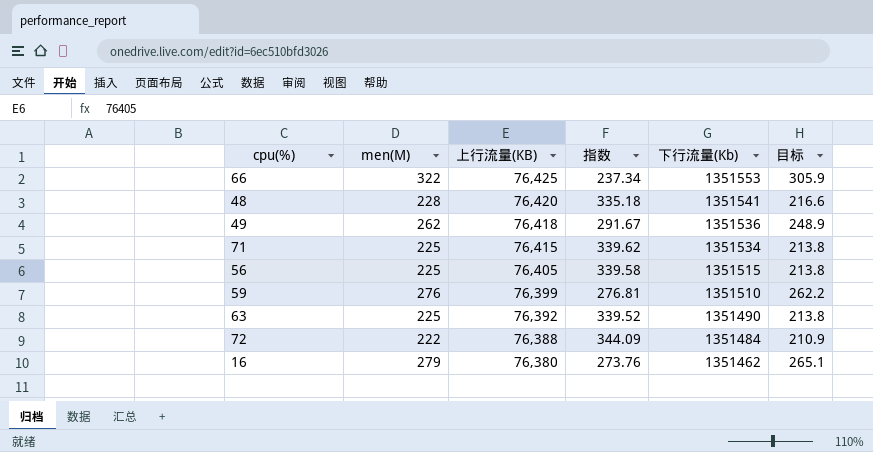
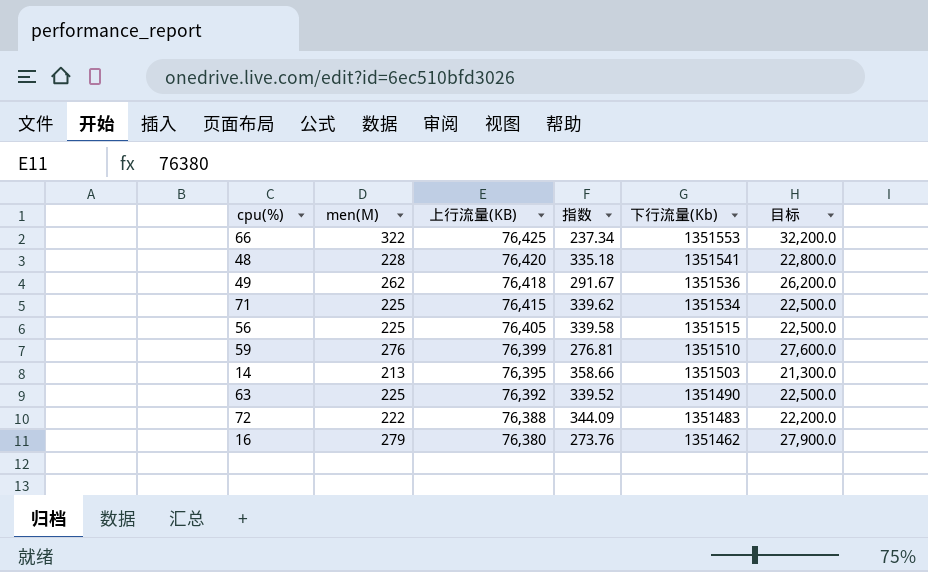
column 目标 | formula: [men(M)] * 0.95 -> [men(M)] * 100
row 14: none -> 213 | 76,395 | 358.66 | 1351503 | 21,300.0
72 | 下行流量(Kb): 1351484 -> 1351483

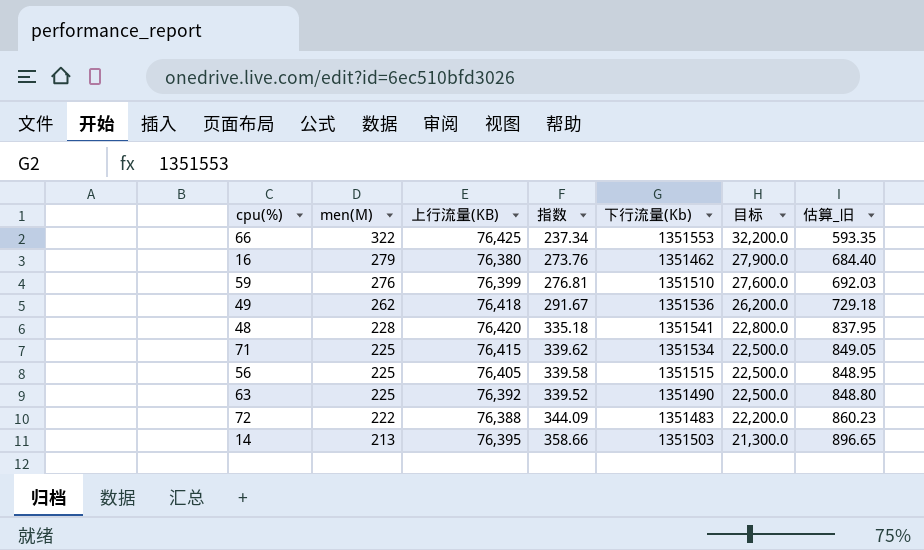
row order: 上行流量(KB) descending -> men(M) descending
column 估算_旧 | formula: none -> [指数] * 2.5

